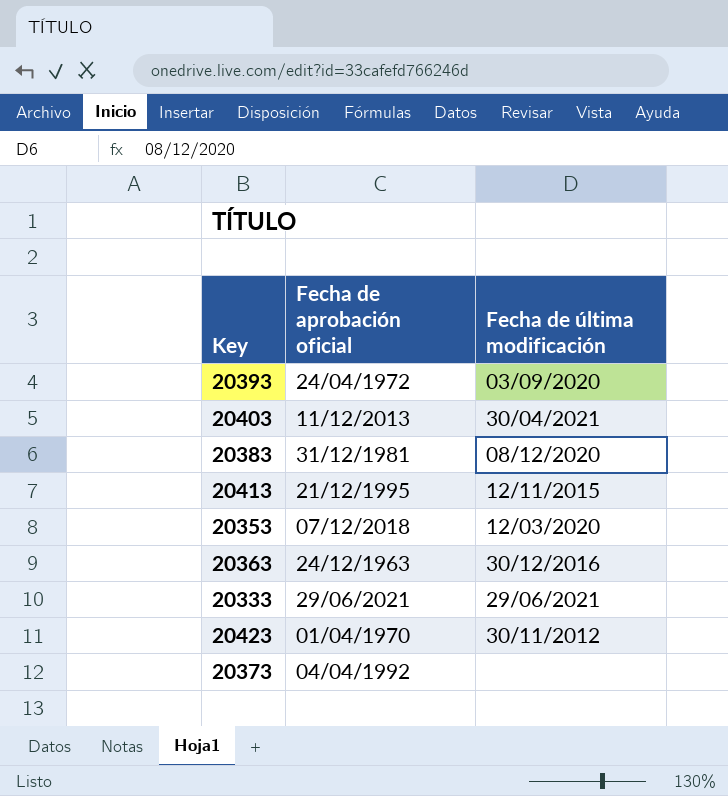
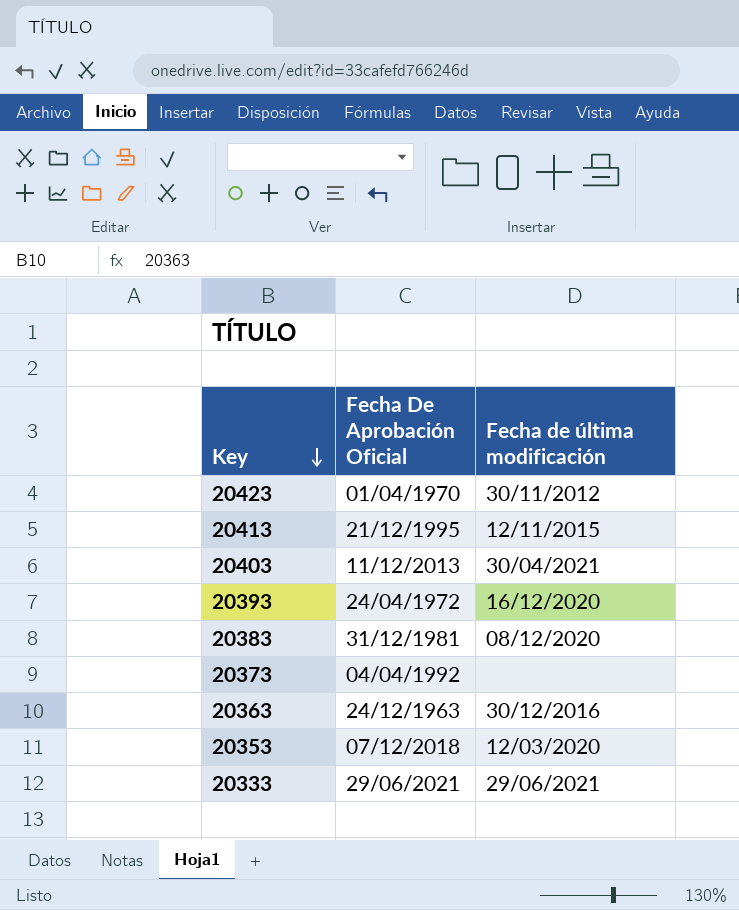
row order: none -> Key descending
column name: Fecha de aprobación oficial -> Fecha De Aprobación Oficial
20393 | Fecha de última modificación: 03/09/2020 -> 16/12/2020

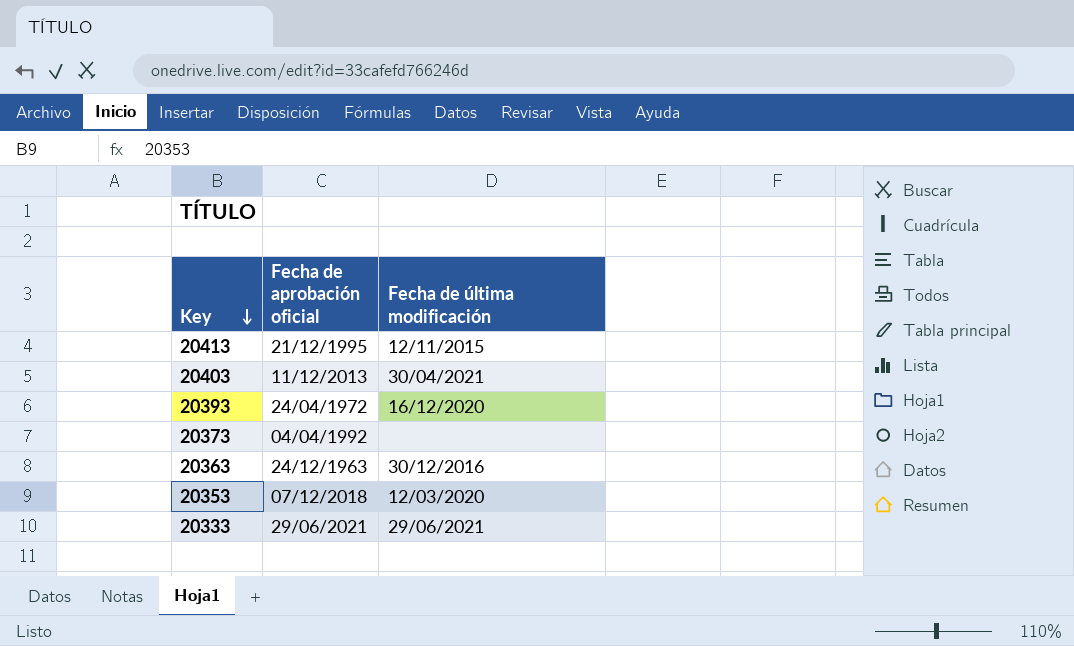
column name: Fecha De Aprobación Oficial -> Fecha de aprobación oficial
row 20423: 01/04/1970 | 30/11/2012 -> none
row 20383: 31/12/1981 | 08/12/2020 -> none

